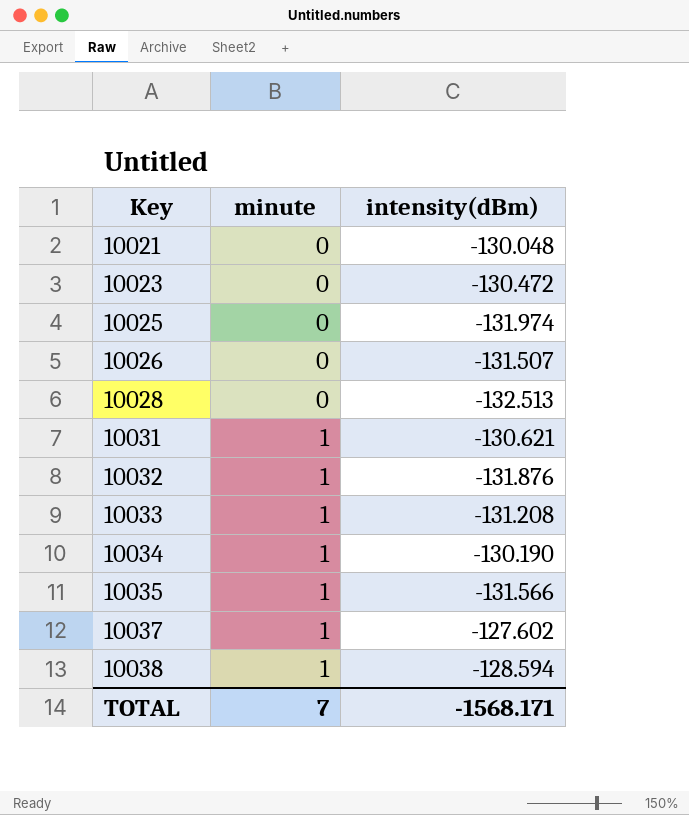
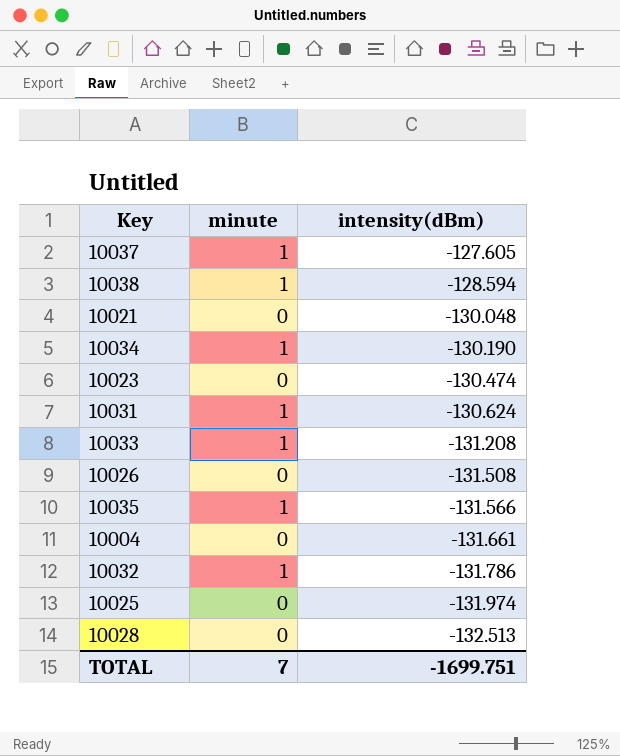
row order: Key ascending -> intensity(dBm) descending
10037 | intensity(dBm): -127.602 -> -127.605
10023 | intensity(dBm): -130.472 -> -130.474
10031 | intensity(dBm): -130.621 -> -130.624
10026 | intensity(dBm): -131.507 -> -131.508
row 10004: none -> 0 | -131.661
10032 | intensity(dBm): -131.876 -> -131.786
TOTAL | intensity(dBm): -1568.171 -> -1699.751

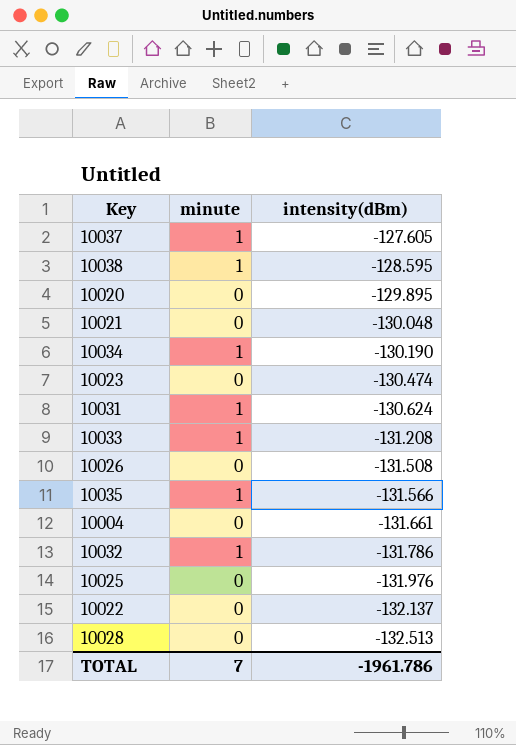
10038 | intensity(dBm): -128.594 -> -128.595
row 10020: none -> 0 | -129.895
10025 | intensity(dBm): -131.974 -> -131.976
row 10022: none -> 0 | -132.137
TOTAL | intensity(dBm): -1699.751 -> -1961.786

